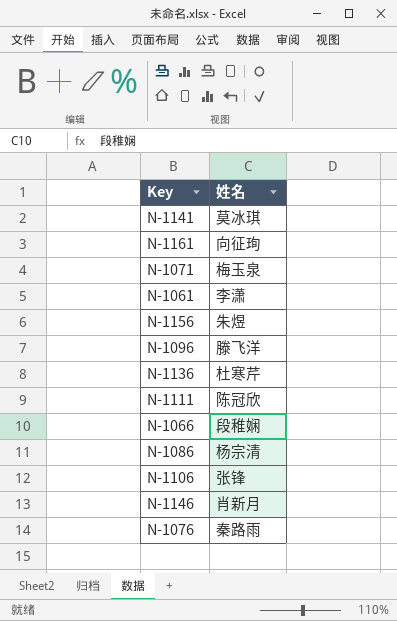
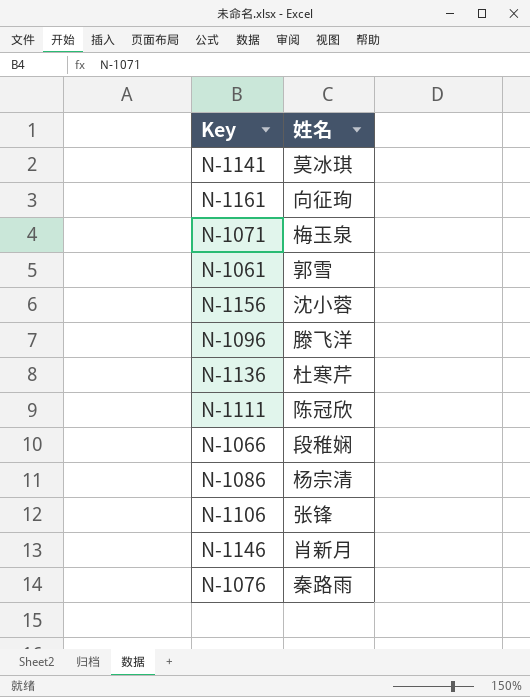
N-1061 | 姓名: 李潇 -> 郭雪
N-1156 | 姓名: 朱煜 -> 沈小蓉

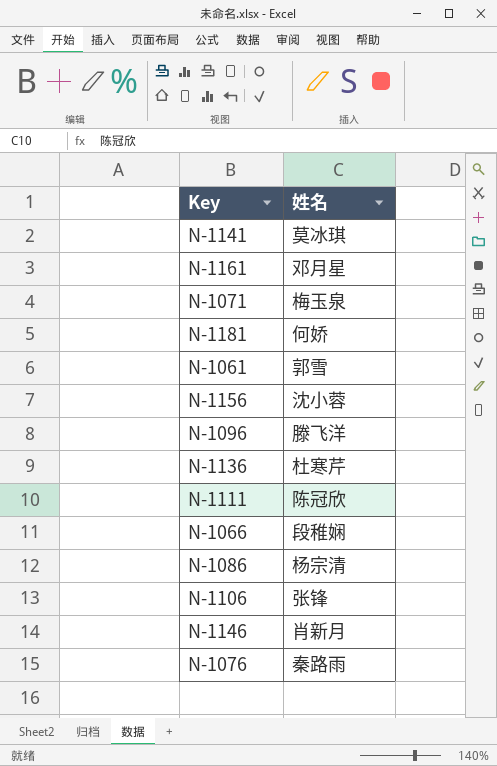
N-1161 | 姓名: 向征珣 -> 邓月星
row N-1181: none -> 何娇

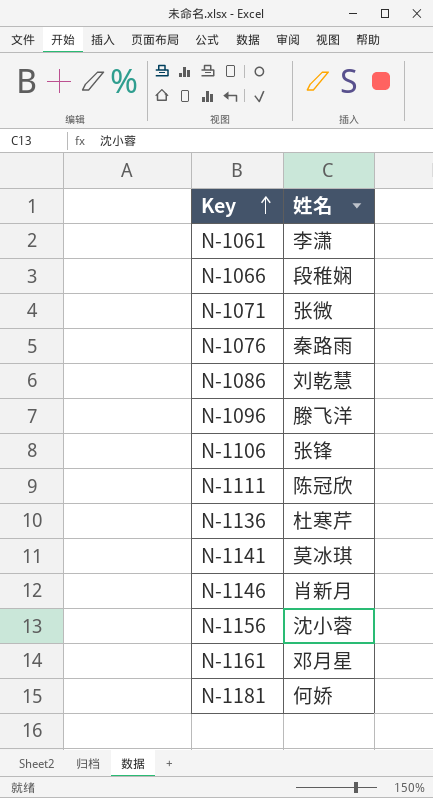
row order: none -> Key ascending
N-1061 | 姓名: 郭雪 -> 李潇
N-1071 | 姓名: 梅玉泉 -> 张微
N-1086 | 姓名: 杨宗清 -> 刘乾慧

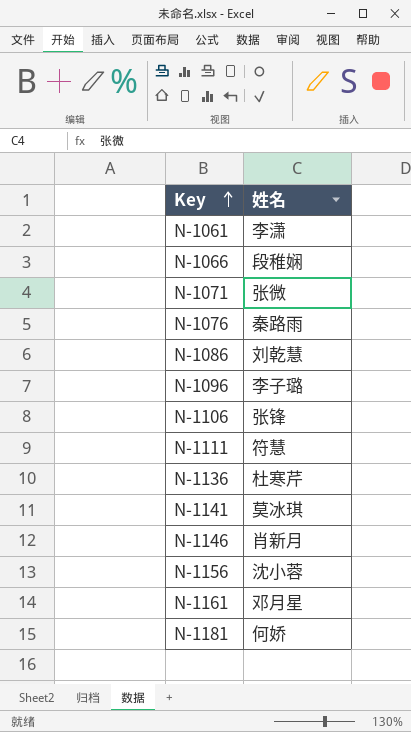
N-1096 | 姓名: 滕飞洋 -> 李子璐
N-1111 | 姓名: 陈冠欣 -> 符慧

